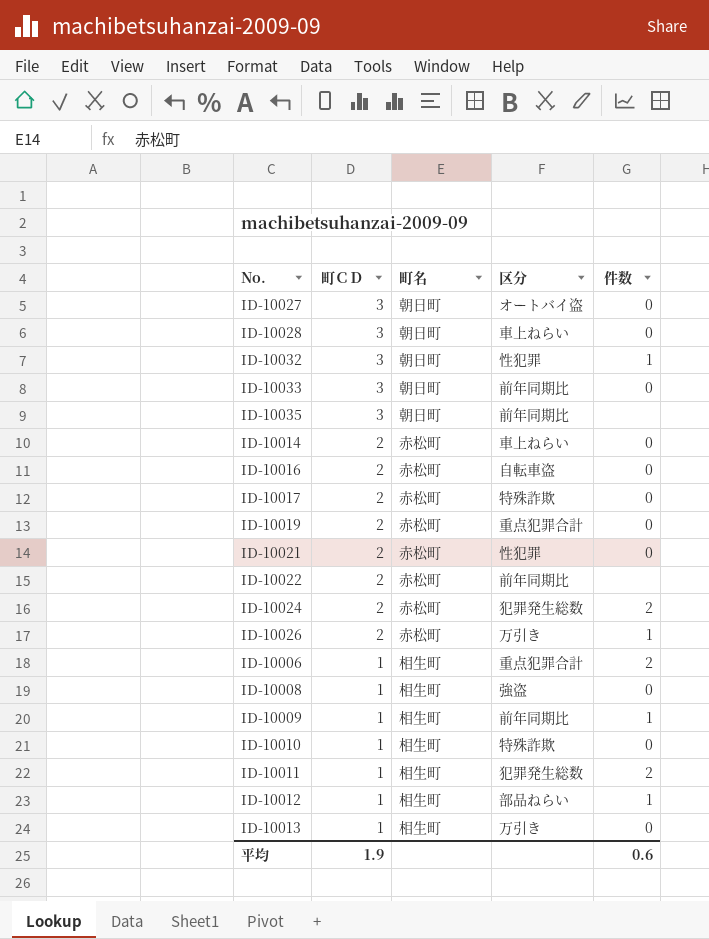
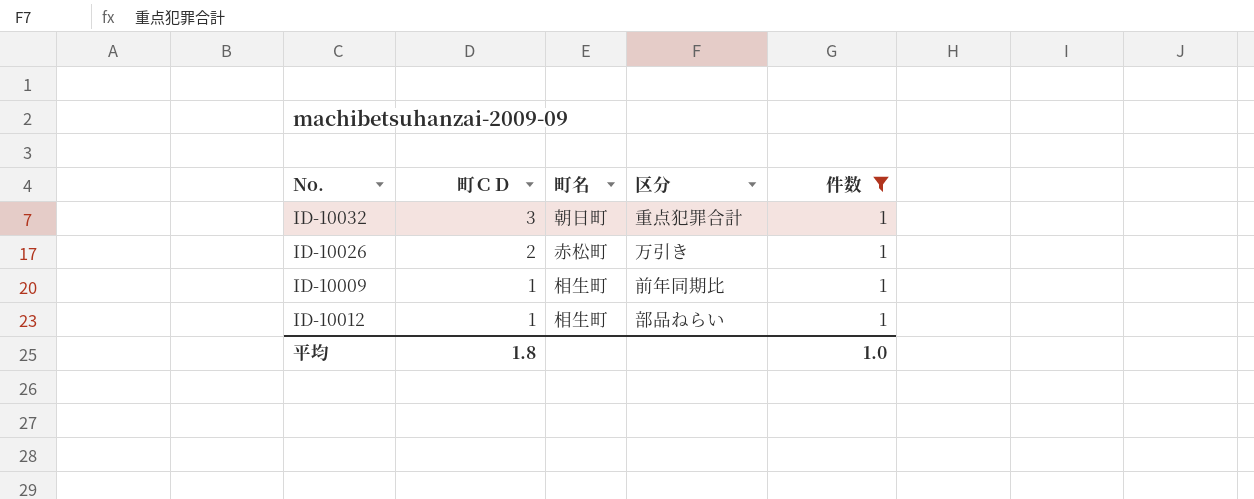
filter: none -> 件数 = 1
ID-10032 | 区分: 性犯罪 -> 重点犯罪合計
平均 | 町ＣＤ: 1.9 -> 1.8
平均 | 件数: 0.6 -> 1.0

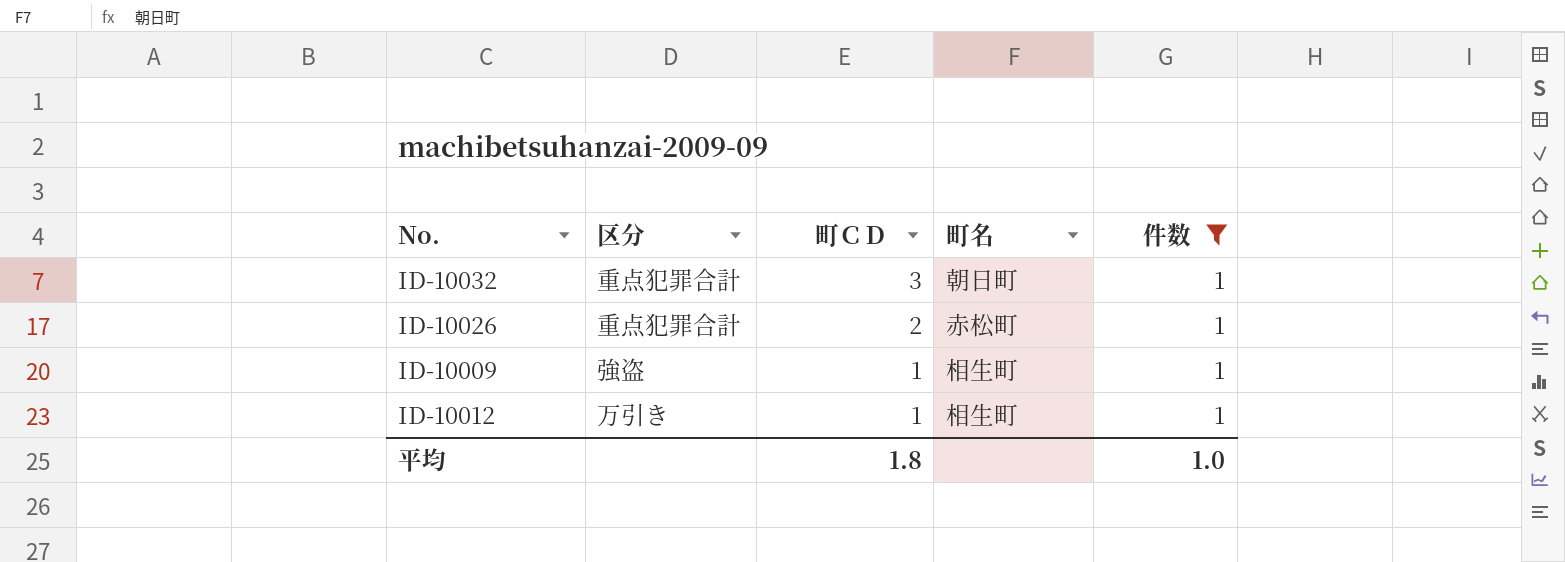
column 区分 | position: 4 -> 2
ID-10026 | 区分: 万引き -> 重点犯罪合計
ID-10009 | 区分: 前年同期比 -> 強盗
ID-10012 | 区分: 部品ねらい -> 万引き

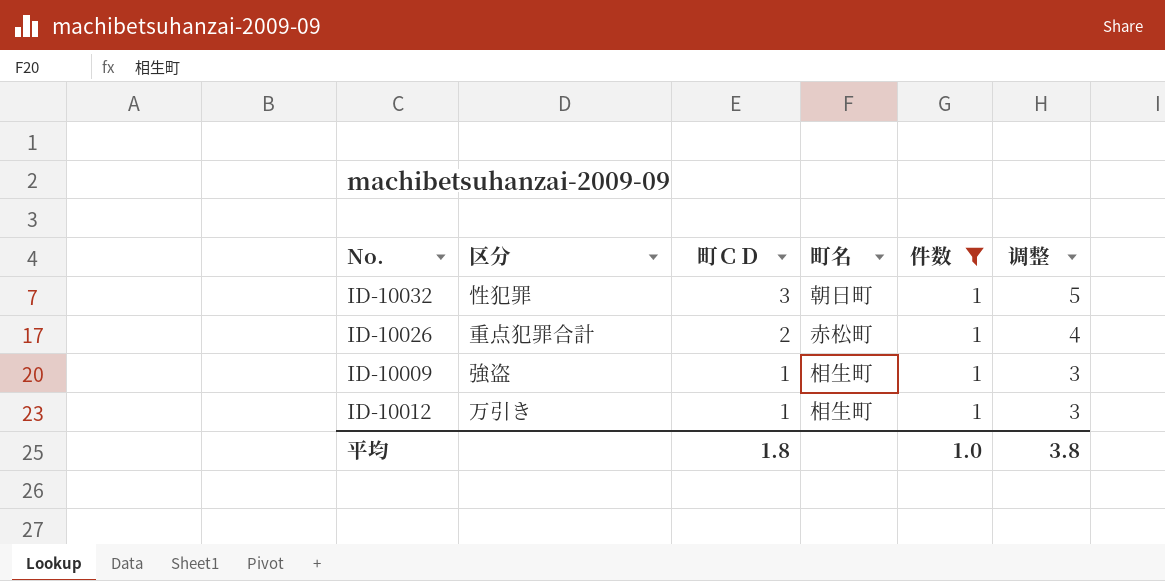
column 调整 | formula: none -> [町ＣＤ] + 2
ID-10032 | 区分: 重点犯罪合計 -> 性犯罪

